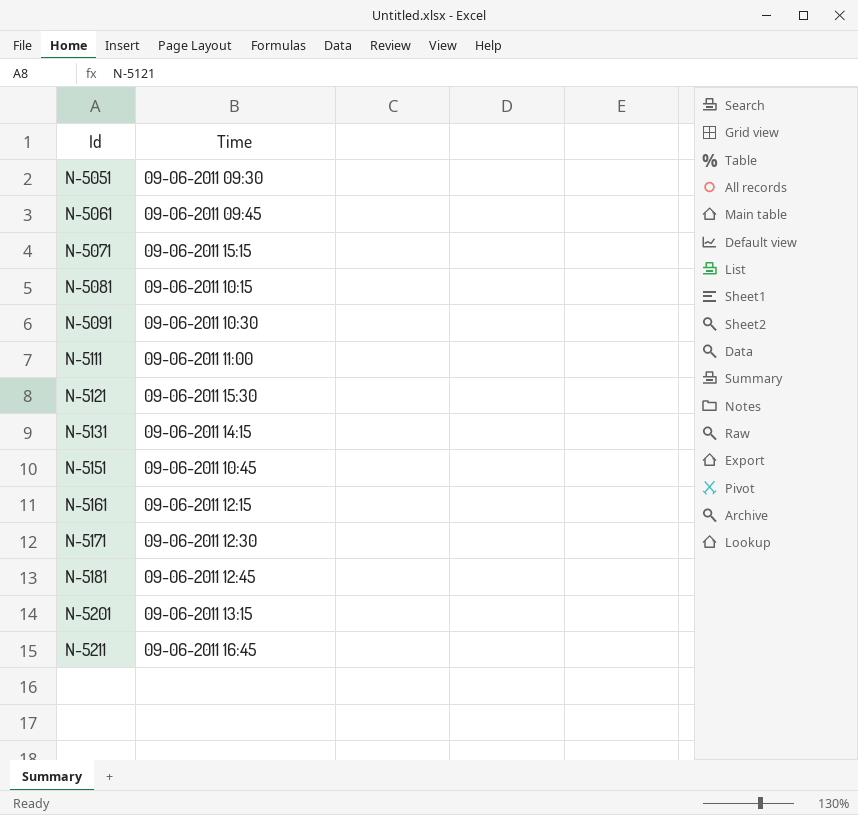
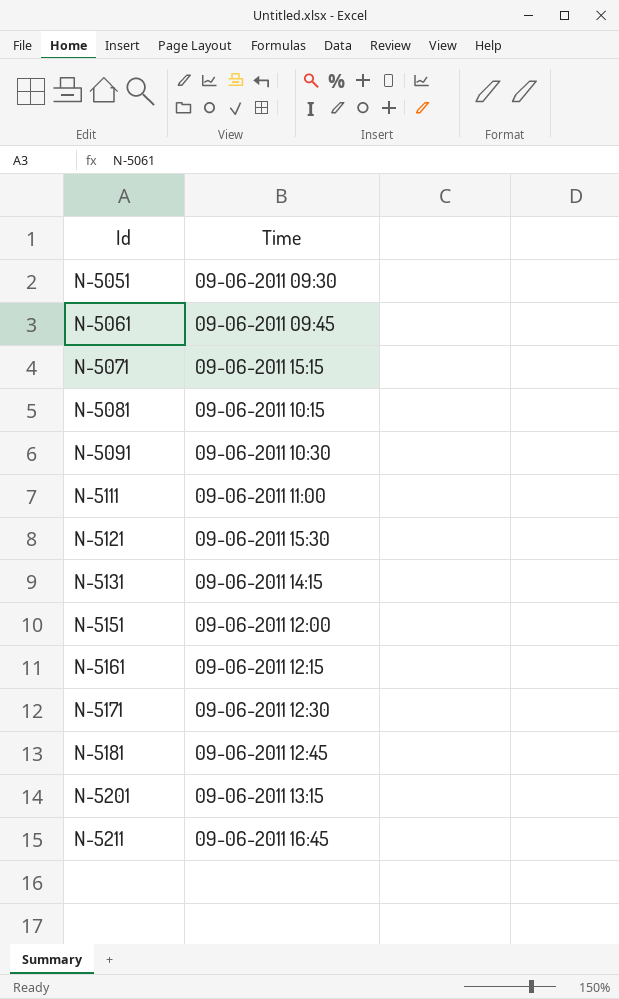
N-5151 | Time: 09-06-2011 10:45 -> 09-06-2011 12:00

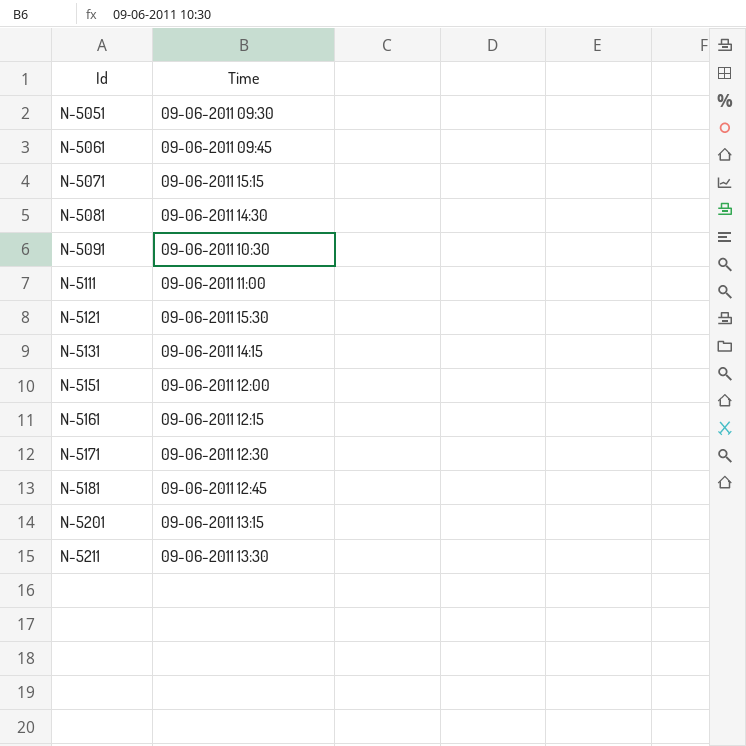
N-5081 | Time: 09-06-2011 10:15 -> 09-06-2011 14:30
N-5211 | Time: 09-06-2011 16:45 -> 09-06-2011 13:30

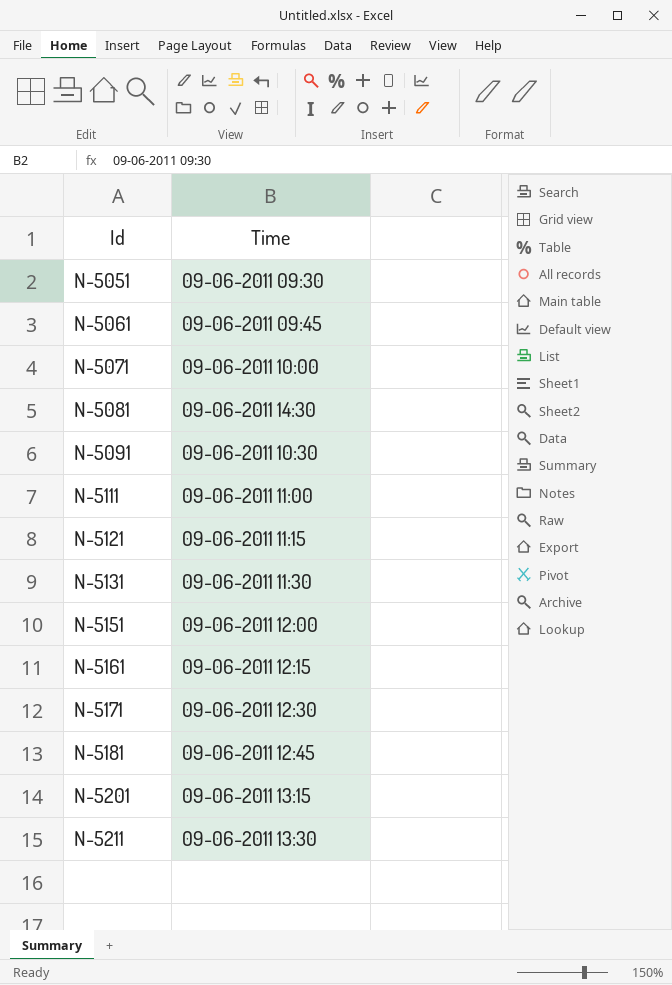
N-5071 | Time: 09-06-2011 15:15 -> 09-06-2011 10:00
N-5121 | Time: 09-06-2011 15:30 -> 09-06-2011 11:15
N-5131 | Time: 09-06-2011 14:15 -> 09-06-2011 11:30

